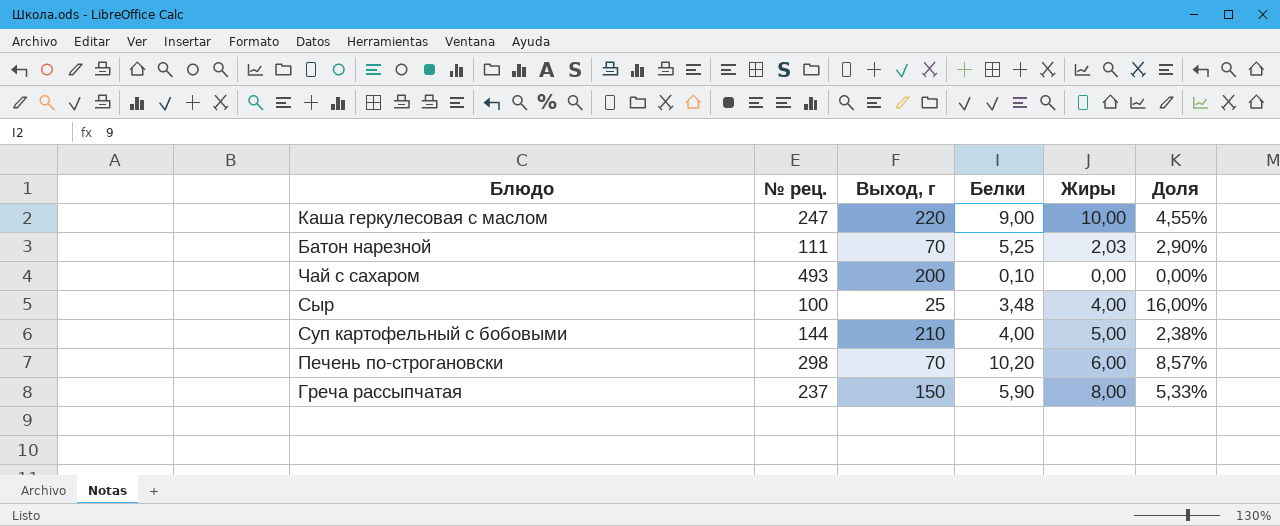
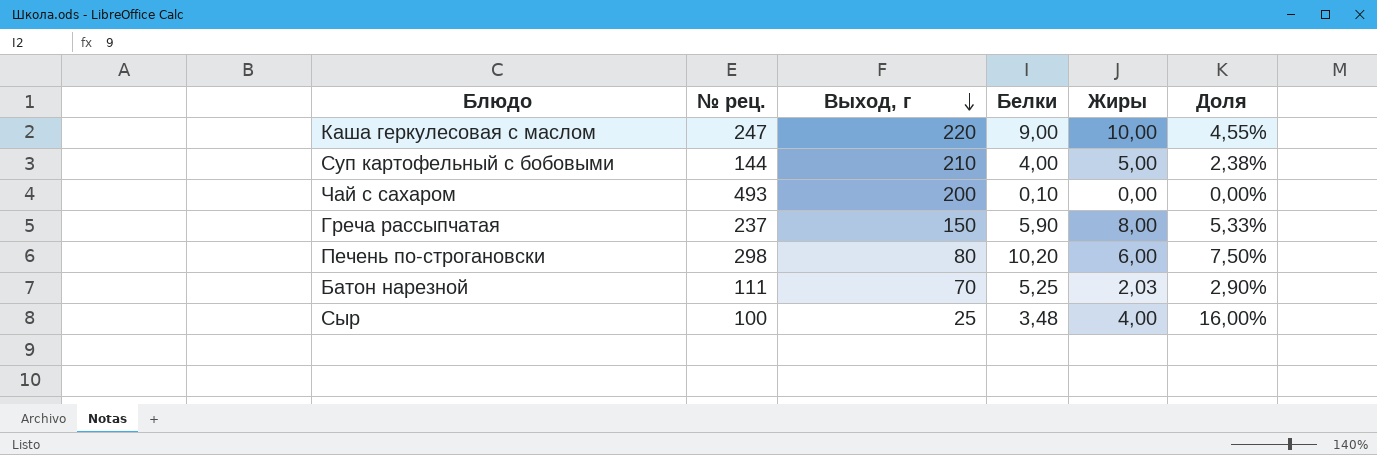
row order: none -> Выход, г descending
Печень по-строгановски | Выход, г: 70 -> 80
Печень по-строгановски | Доля: 8,57% -> 7,50%

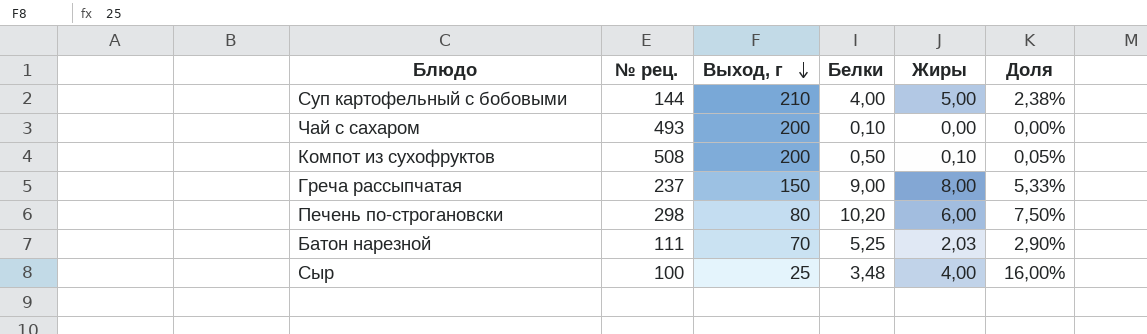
row Каша геркулесовая с маслом: 247 | 220 | 9,00 | 10,00 | 4,55% -> none
row Компот из сухофруктов: none -> 508 | 200 | 0,50 | 0,10 | 0,05%
Греча рассыпчатая | Белки: 5,90 -> 9,00

